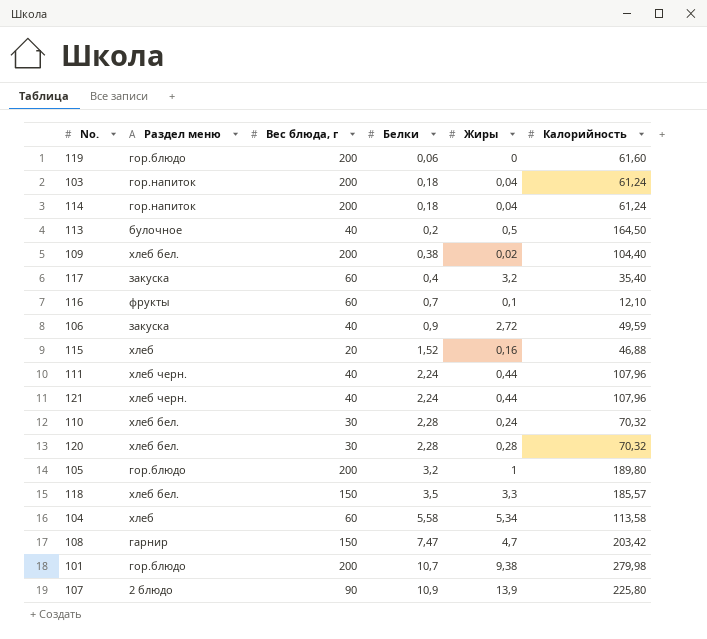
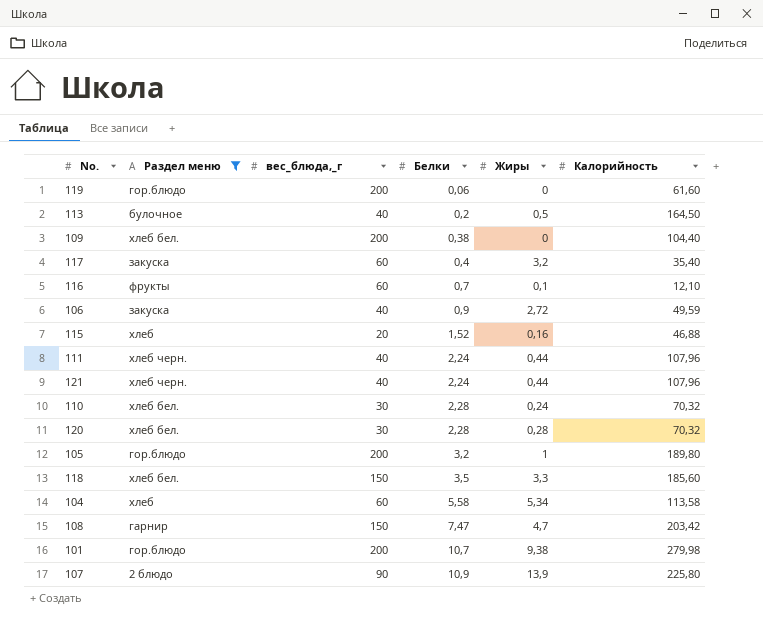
filter: none -> Раздел меню != гор.напиток
column name: Вес блюда, г -> вес_блюда,_г
109 | Жиры: 0,02 -> 0
118 | Калорийность: 185,57 -> 185,60

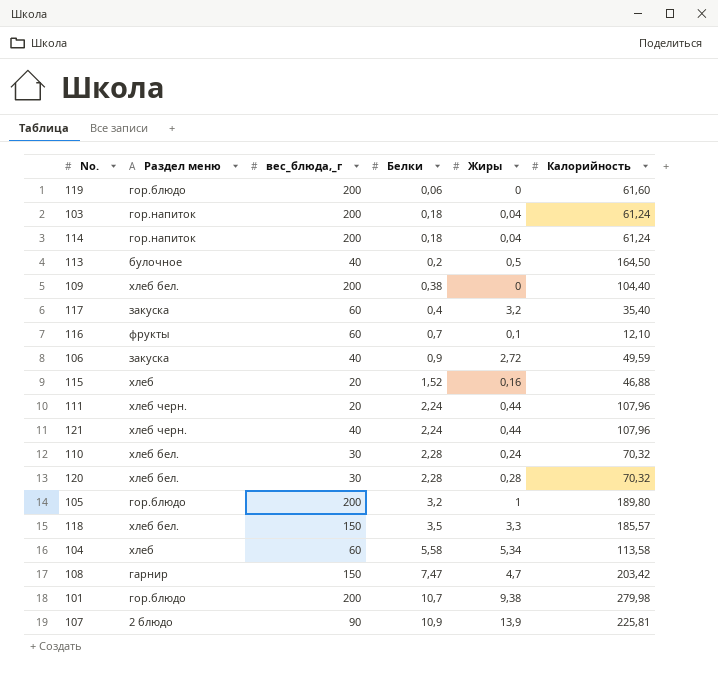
filter: Раздел меню != гор.напиток -> none
111 | вес_блюда,_г: 40 -> 20
118 | Калорийность: 185,60 -> 185,57
107 | Калорийность: 225,80 -> 225,81

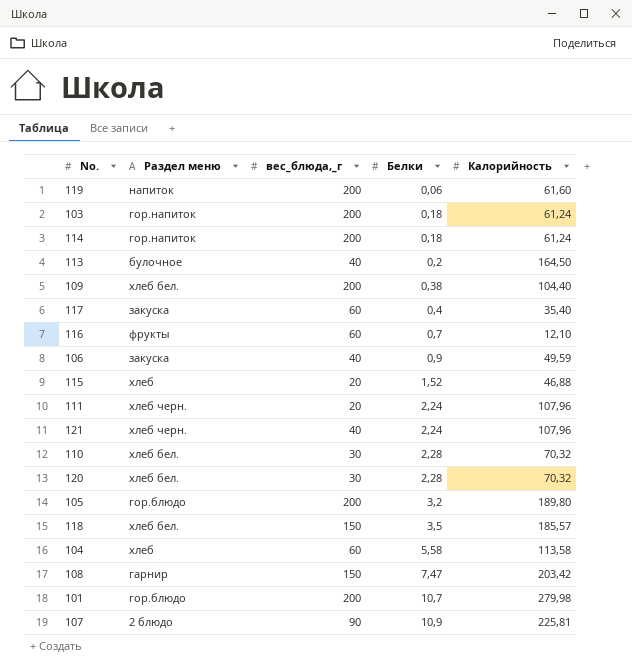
column Жиры | position: 5 -> none
119 | Раздел меню: гор.блюдо -> напиток

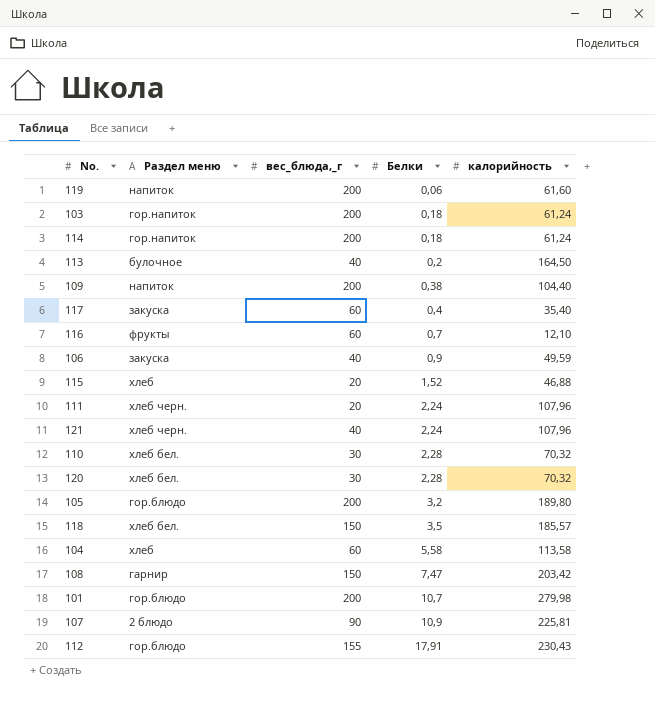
column name: Калорийность -> калорийность
109 | Раздел меню: хлеб бел. -> напиток
row 112: none -> гор.блюдо | 155 | 17,91 | 230,43

